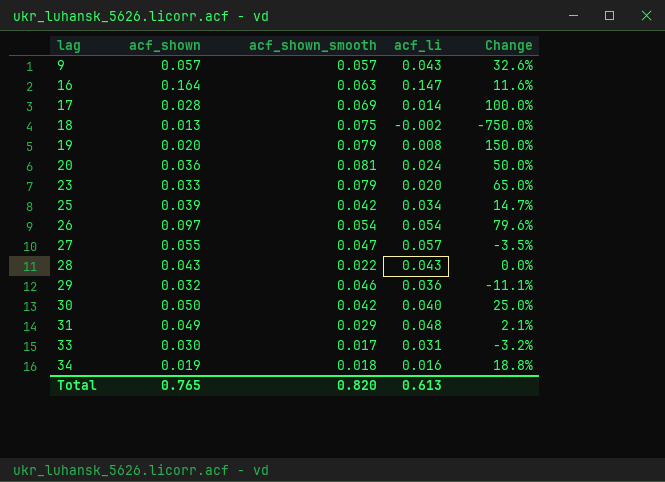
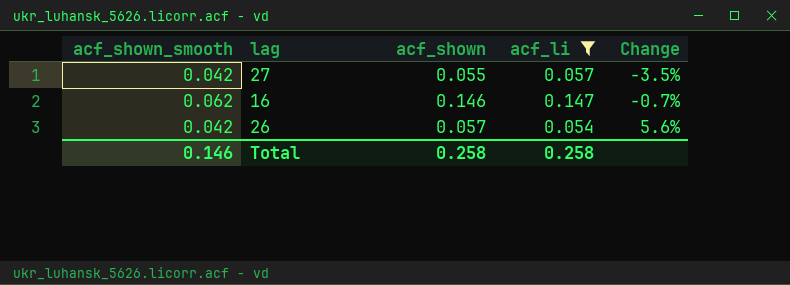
filter: none -> acf_li >= 0.054
row order: lag ascending -> Change ascending
column acf_shown_smooth | position: 3 -> 1
27 | acf_shown_smooth: 0.047 -> 0.042
16 | acf_shown_smooth: 0.063 -> 0.062
16 | acf_shown: 0.164 -> 0.146
16 | Change: 11.6% -> -0.7%
26 | acf_shown_smooth: 0.054 -> 0.042
26 | acf_shown: 0.097 -> 0.057
26 | Change: 79.6% -> 5.6%
Total | acf_shown_smooth: 0.820 -> 0.146
Total | acf_shown: 0.765 -> 0.258
Total | acf_li: 0.613 -> 0.258

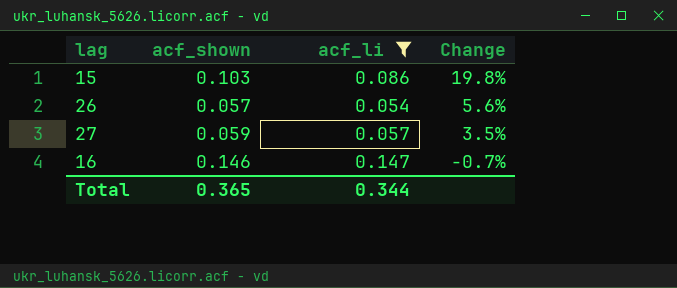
row order: Change ascending -> Change descending
column acf_shown_smooth | position: 1 -> none
row 15: none -> 0.103 | 0.086 | 19.8%
27 | acf_shown: 0.055 -> 0.059
27 | Change: -3.5% -> 3.5%
Total | acf_shown: 0.258 -> 0.365
Total | acf_li: 0.258 -> 0.344

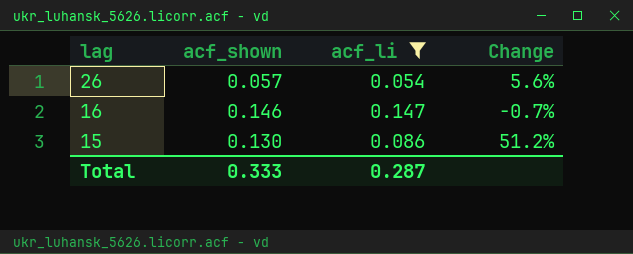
row order: Change descending -> lag descending
row 27: 0.059 | 0.057 | 3.5% -> none
15 | acf_shown: 0.103 -> 0.130
15 | Change: 19.8% -> 51.2%
Total | acf_shown: 0.365 -> 0.333
Total | acf_li: 0.344 -> 0.287

